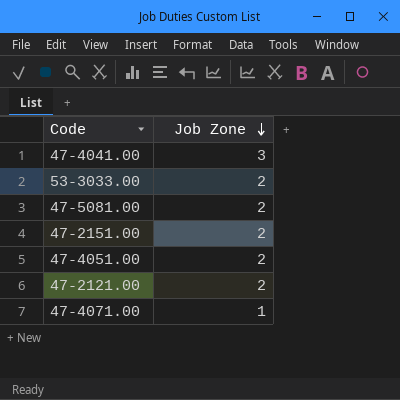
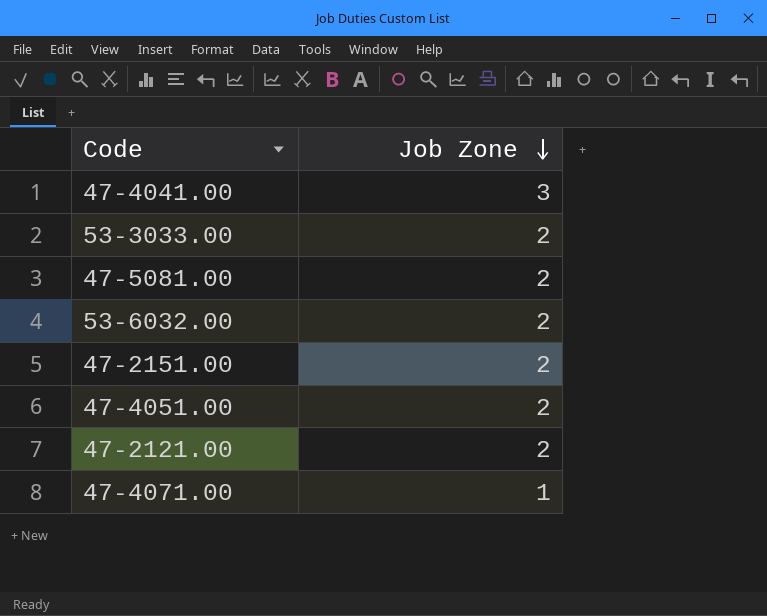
row 53-6032.00: none -> 2

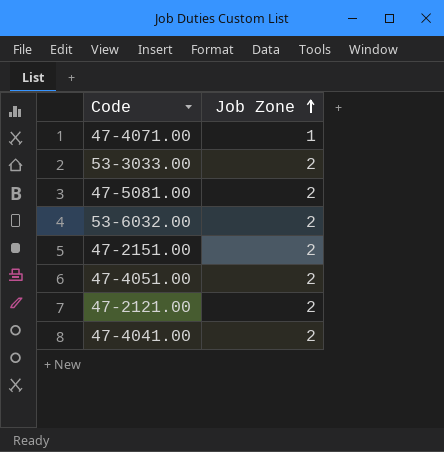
row order: Job Zone descending -> Job Zone ascending
47-4041.00 | Job Zone: 3 -> 2

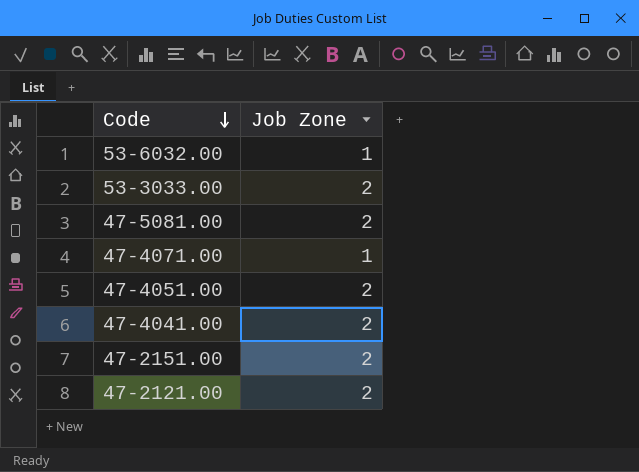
row order: Job Zone ascending -> Code descending
53-6032.00 | Job Zone: 2 -> 1

